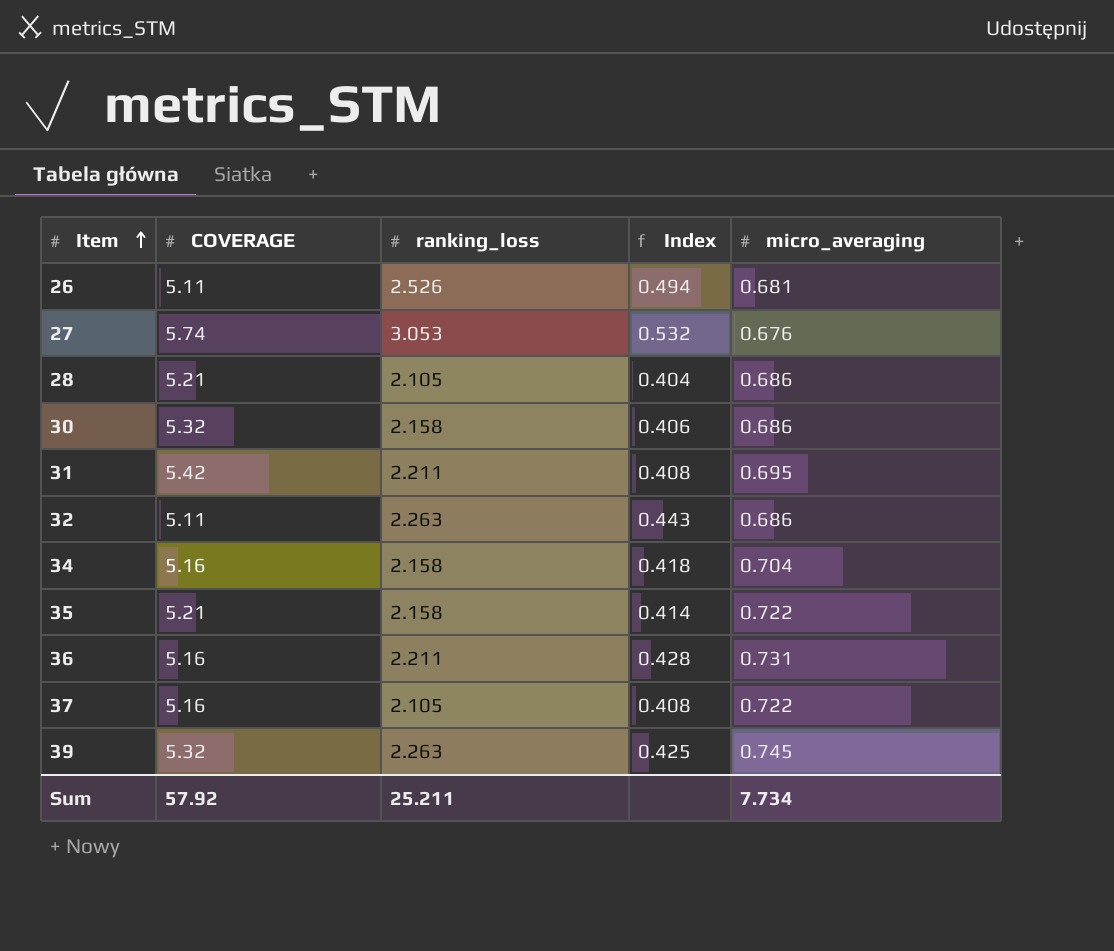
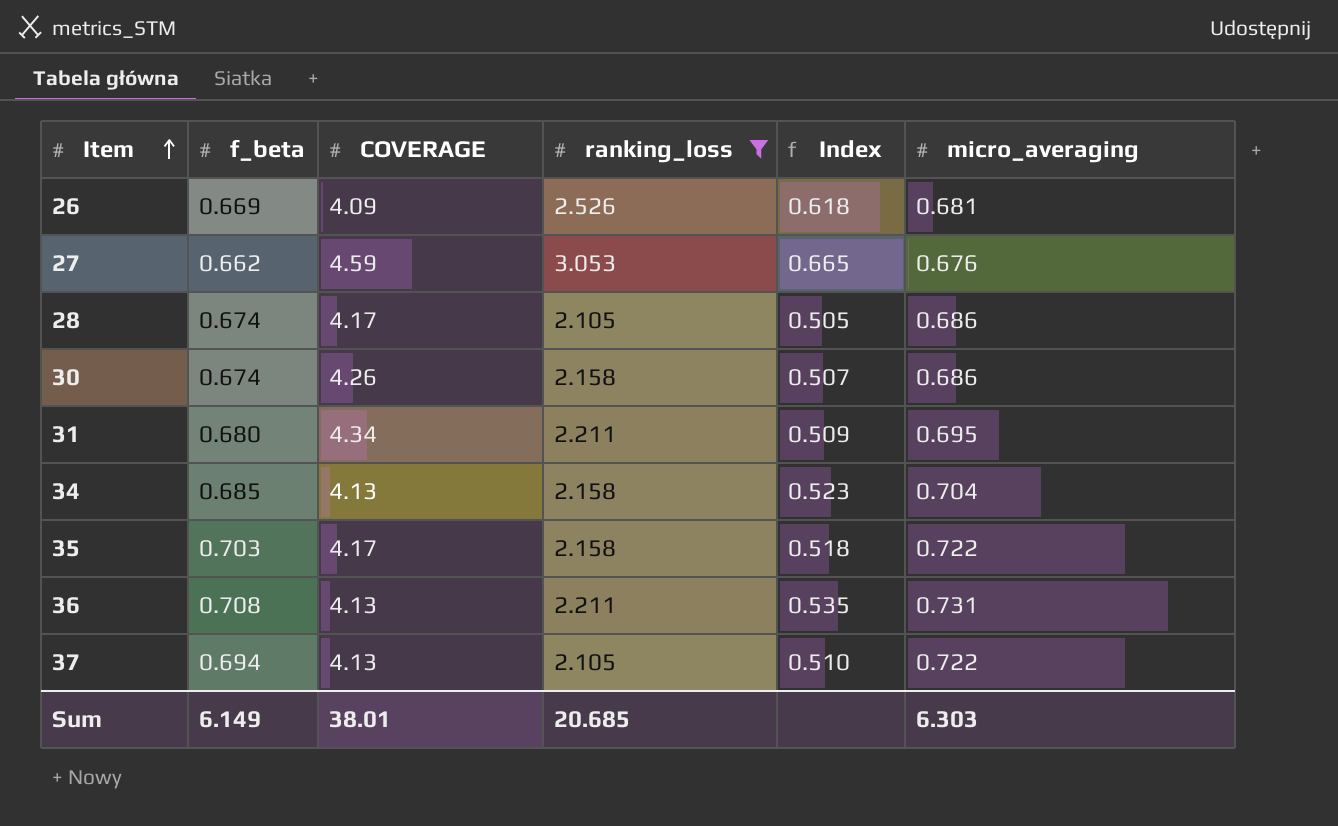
filter: none -> ranking_loss != 2.263
column f_beta | position: none -> 2
26 | COVERAGE: 5.11 -> 4.09
26 | Index: 0.494 -> 0.618
27 | COVERAGE: 5.74 -> 4.59
27 | Index: 0.532 -> 0.665
28 | COVERAGE: 5.21 -> 4.17
28 | Index: 0.404 -> 0.505
30 | COVERAGE: 5.32 -> 4.26
30 | Index: 0.406 -> 0.507
31 | COVERAGE: 5.42 -> 4.34
31 | Index: 0.408 -> 0.509
34 | COVERAGE: 5.16 -> 4.13
34 | Index: 0.418 -> 0.523
35 | COVERAGE: 5.21 -> 4.17
35 | Index: 0.414 -> 0.518
36 | COVERAGE: 5.16 -> 4.13
36 | Index: 0.428 -> 0.535
37 | COVERAGE: 5.16 -> 4.13
37 | Index: 0.408 -> 0.510
Sum | COVERAGE: 57.92 -> 38.01
Sum | ranking_loss: 25.211 -> 20.685
Sum | micro_averaging: 7.734 -> 6.303

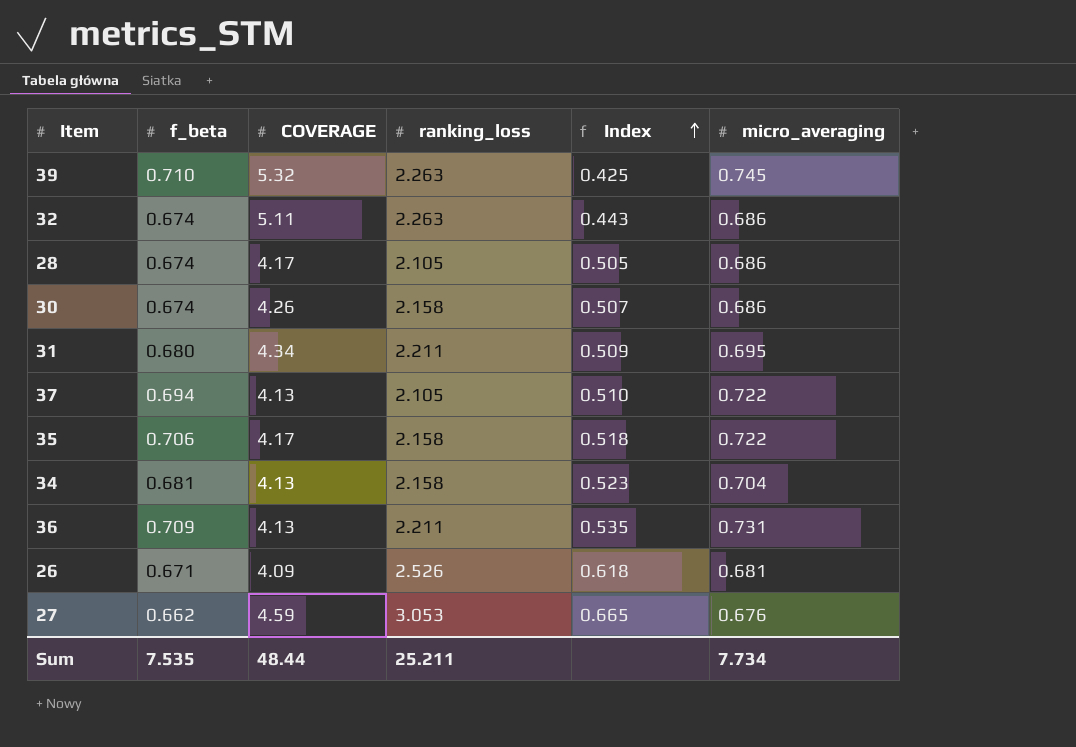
filter: ranking_loss != 2.263 -> none
row order: Item ascending -> Index ascending
35 | f_beta: 0.703 -> 0.706
34 | f_beta: 0.685 -> 0.681
36 | f_beta: 0.708 -> 0.709
26 | f_beta: 0.669 -> 0.671
Sum | f_beta: 6.149 -> 7.535
Sum | COVERAGE: 38.01 -> 48.44
Sum | ranking_loss: 20.685 -> 25.211
Sum | micro_averaging: 6.303 -> 7.734

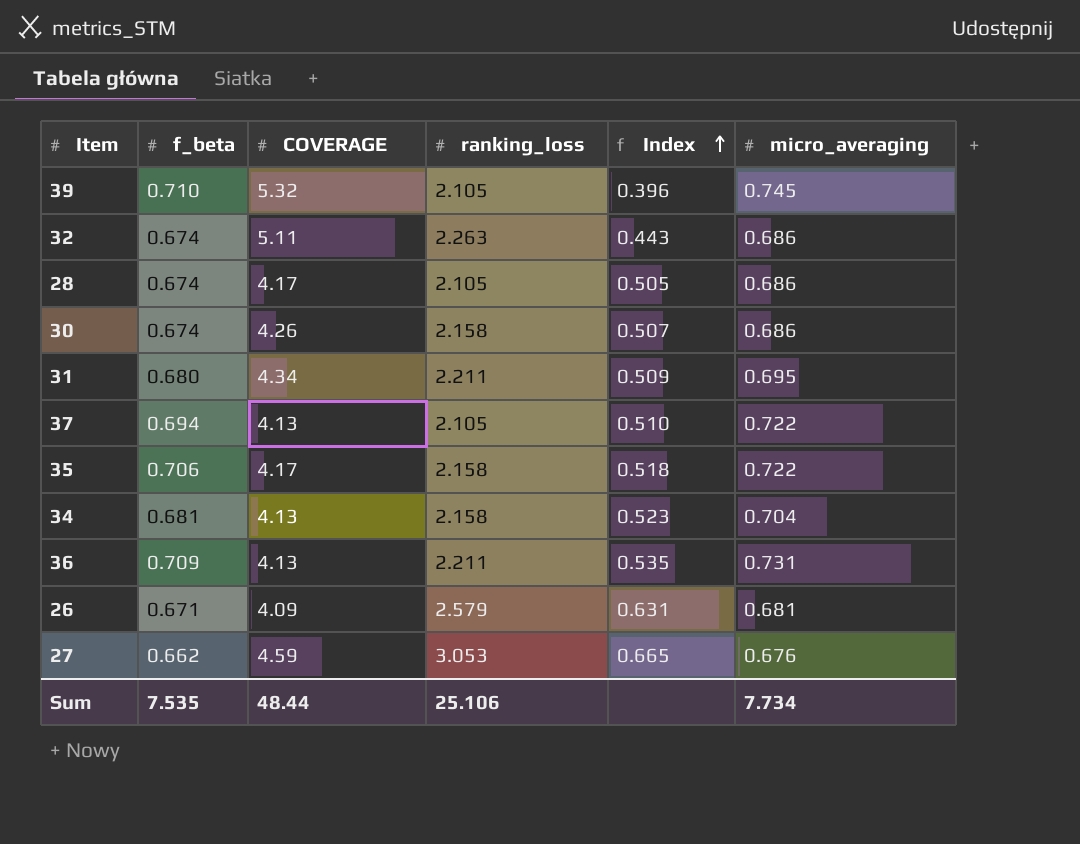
39 | ranking_loss: 2.263 -> 2.105
39 | Index: 0.425 -> 0.396
26 | ranking_loss: 2.526 -> 2.579
26 | Index: 0.618 -> 0.631
Sum | ranking_loss: 25.211 -> 25.106

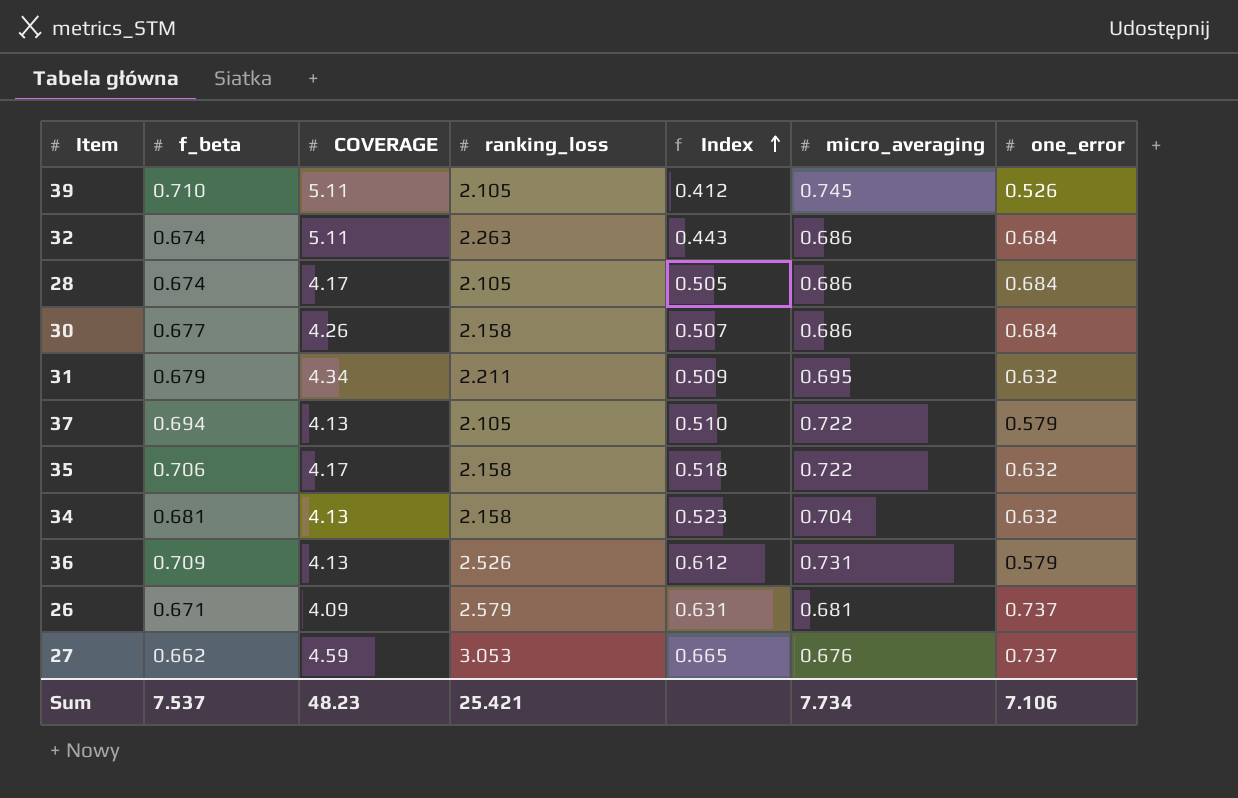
column one_error | position: none -> 7
39 | COVERAGE: 5.32 -> 5.11
39 | Index: 0.396 -> 0.412
30 | f_beta: 0.674 -> 0.677
31 | f_beta: 0.680 -> 0.679
36 | ranking_loss: 2.211 -> 2.526
36 | Index: 0.535 -> 0.612
Sum | f_beta: 7.535 -> 7.537
Sum | COVERAGE: 48.44 -> 48.23
Sum | ranking_loss: 25.106 -> 25.421

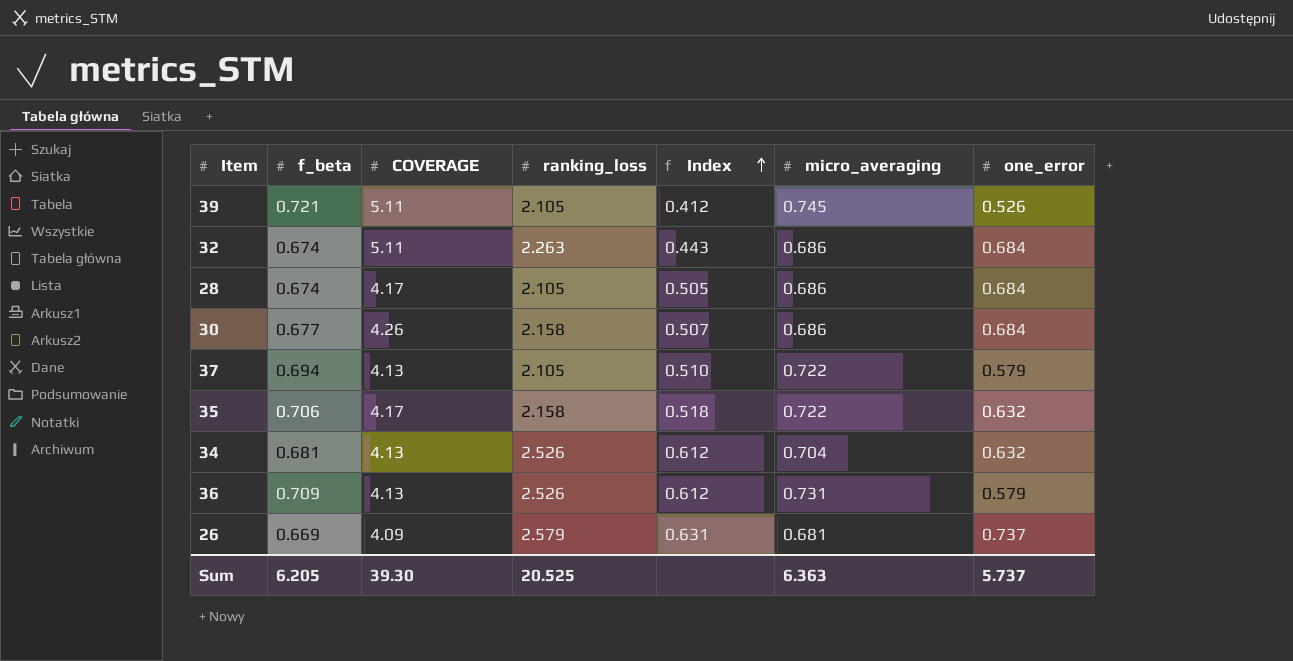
row 31: 0.679 | 4.34 | 2.211 | 0.509 | 0.695 | 0.632 -> none
row 27: 0.662 | 4.59 | 3.053 | 0.665 | 0.676 | 0.737 -> none
39 | f_beta: 0.710 -> 0.721
34 | ranking_loss: 2.158 -> 2.526
34 | Index: 0.523 -> 0.612
26 | f_beta: 0.671 -> 0.669
Sum | f_beta: 7.537 -> 6.205
Sum | COVERAGE: 48.23 -> 39.30
Sum | ranking_loss: 25.421 -> 20.525
Sum | micro_averaging: 7.734 -> 6.363
Sum | one_error: 7.106 -> 5.737

